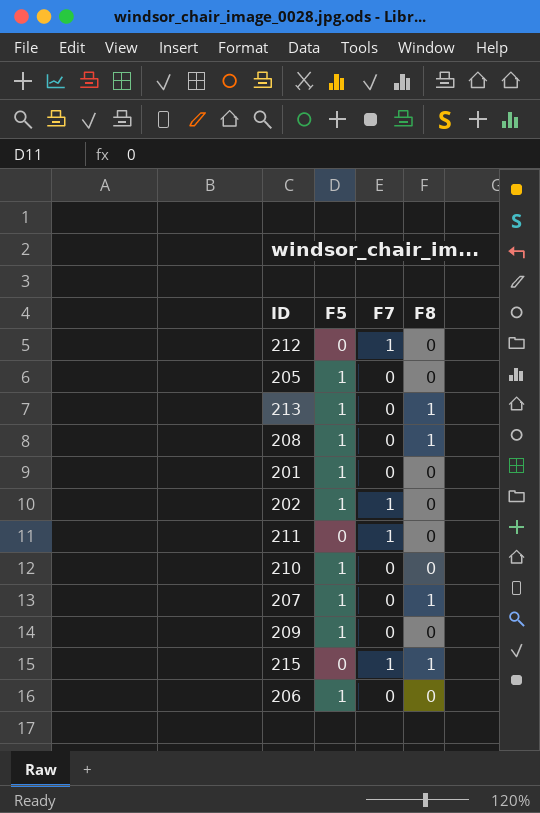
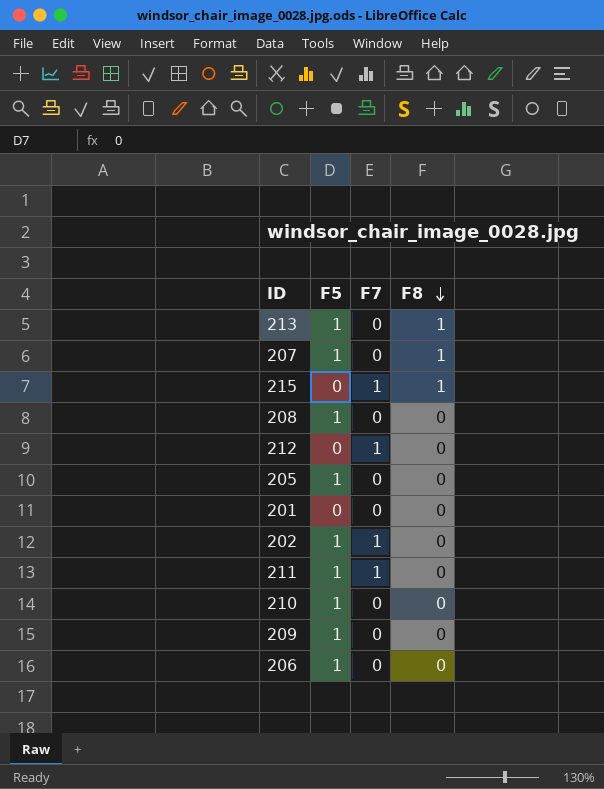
row order: none -> F8 descending
208 | F8: 1 -> 0
201 | F5: 1 -> 0
211 | F5: 0 -> 1

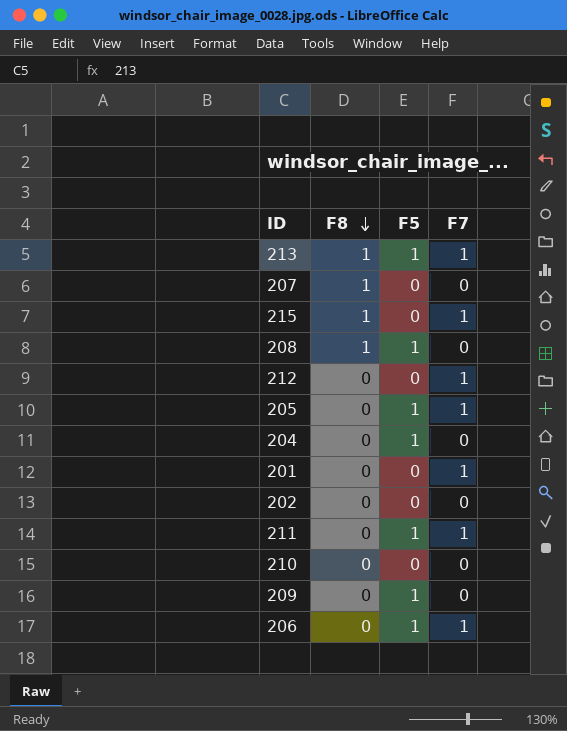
column F8 | position: 4 -> 2
213 | F7: 0 -> 1
207 | F5: 1 -> 0
208 | F8: 0 -> 1
205 | F7: 0 -> 1
row 204: none -> 0 | 1 | 0
201 | F7: 0 -> 1
202 | F5: 1 -> 0
202 | F7: 1 -> 0
210 | F5: 1 -> 0
206 | F7: 0 -> 1

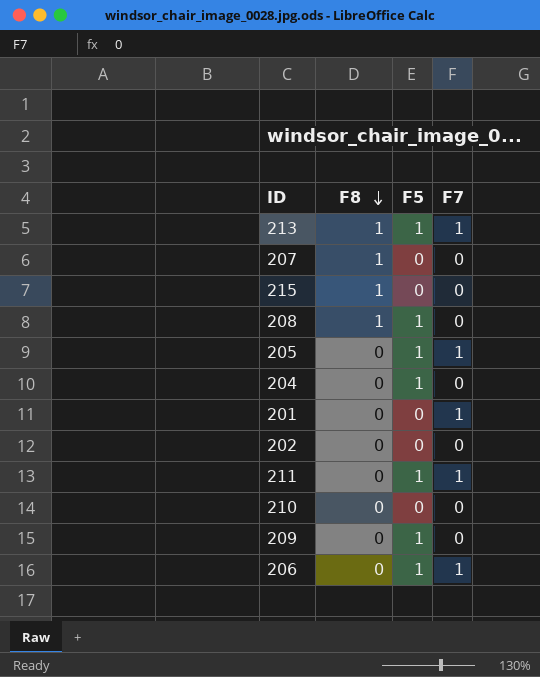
row 212: 0 | 0 | 1 -> none
215 | F7: 1 -> 0

